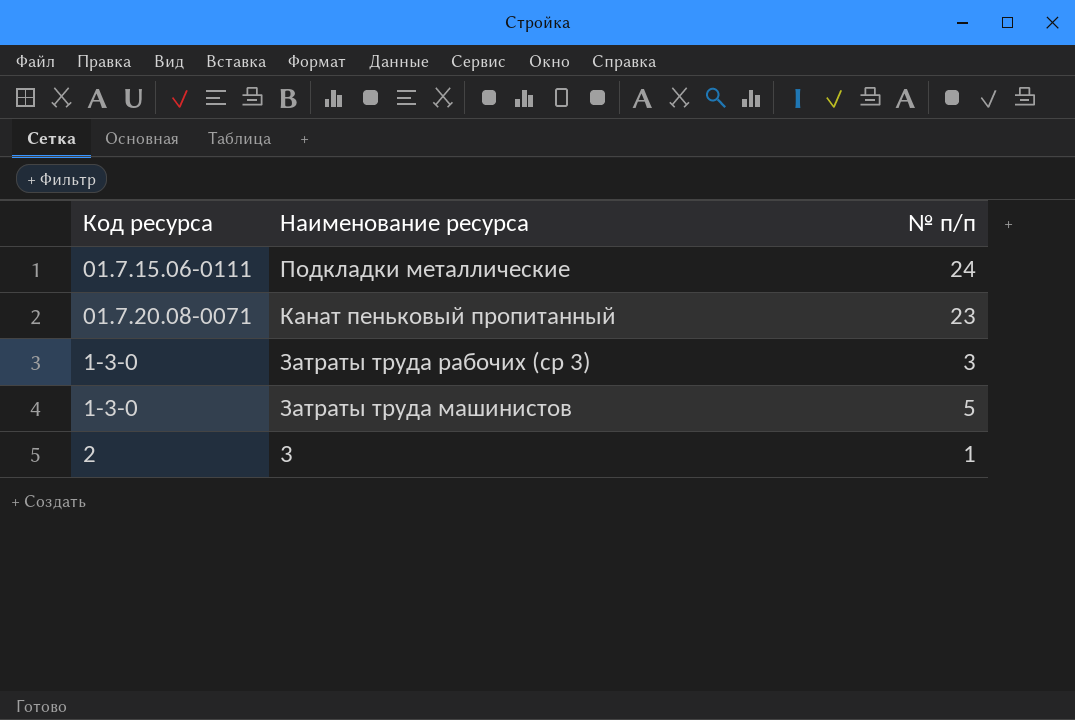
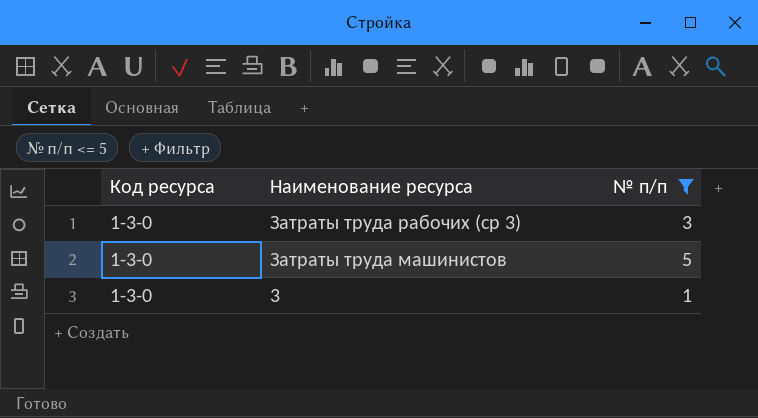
filter: none -> № п/п <= 5
3 | Код ресурса: 2 -> 1-3-0

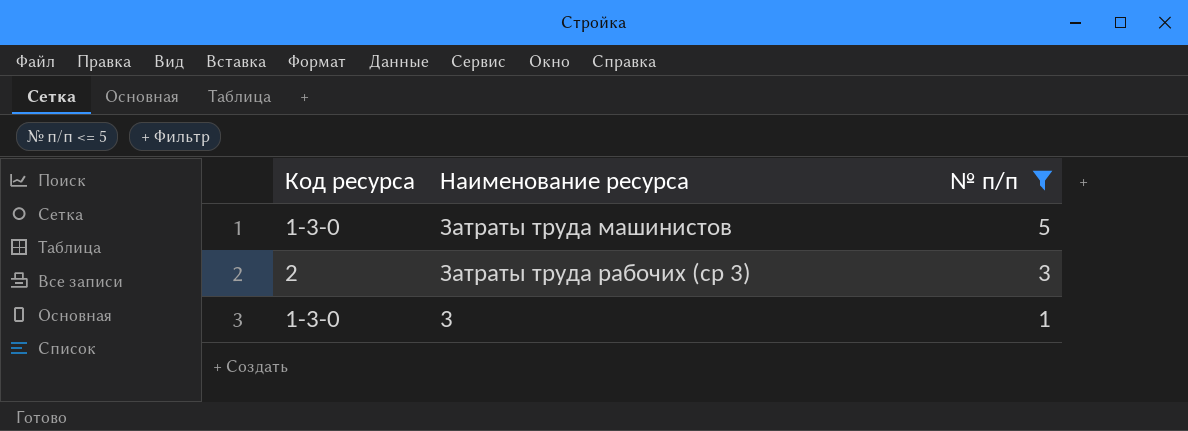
row order: Наименование ресурса descending -> № п/п descending
Затраты труда рабочих (ср 3) | Код ресурса: 1-3-0 -> 2

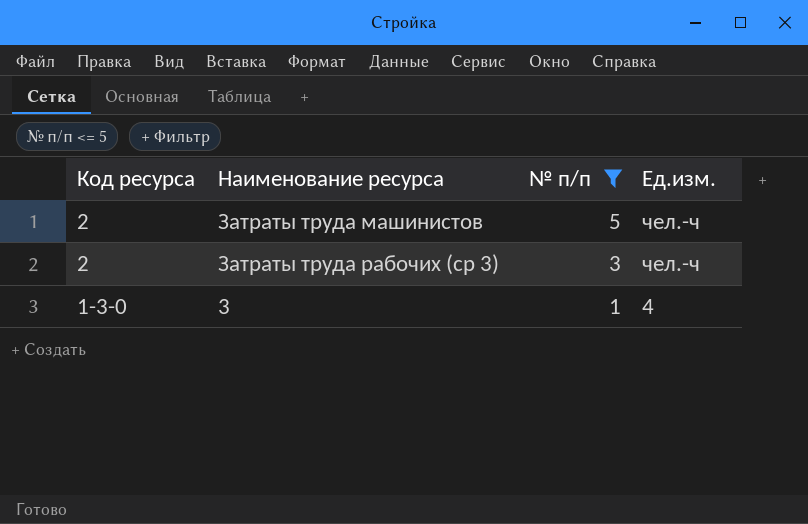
column Ед.изм. | position: none -> 4
Затраты труда машинистов | Код ресурса: 1-3-0 -> 2

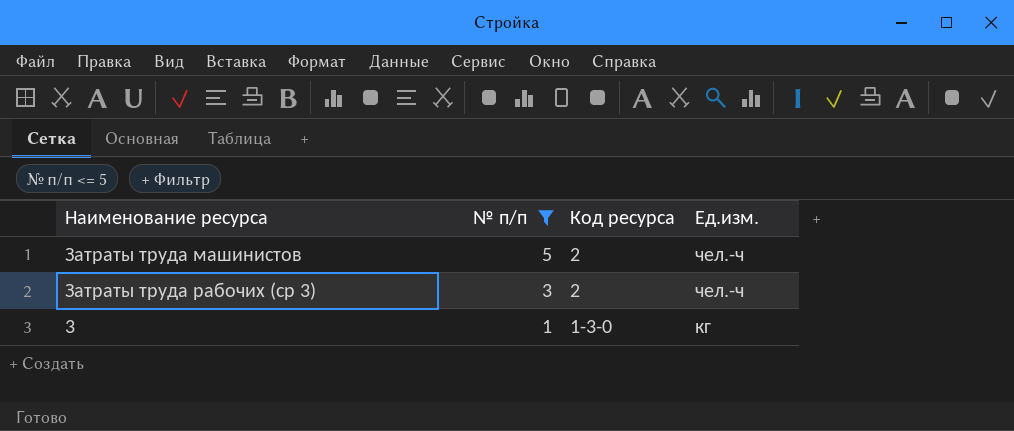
column Код ресурса | position: 1 -> 3
3 | Ед.изм.: 4 -> кг

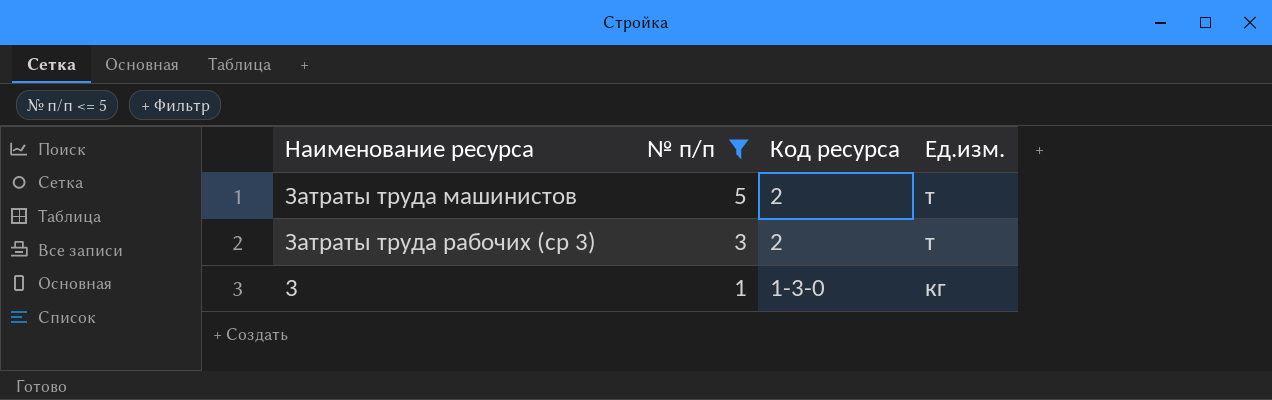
Затраты труда машинистов | Ед.изм.: чел.-ч -> т
Затраты труда рабочих (ср 3) | Ед.изм.: чел.-ч -> т

